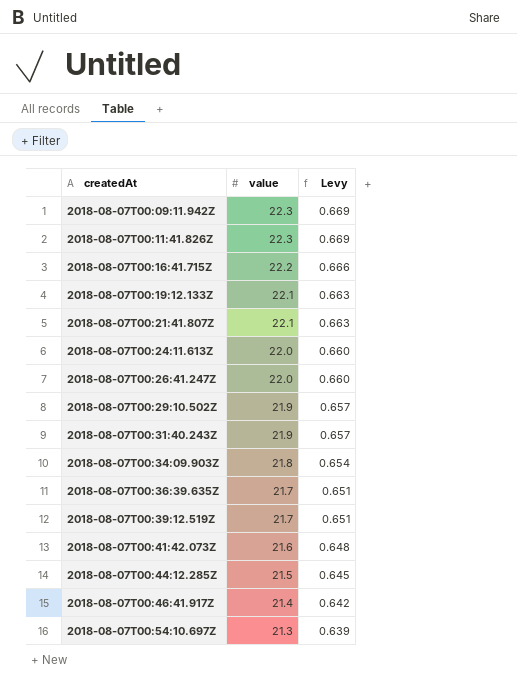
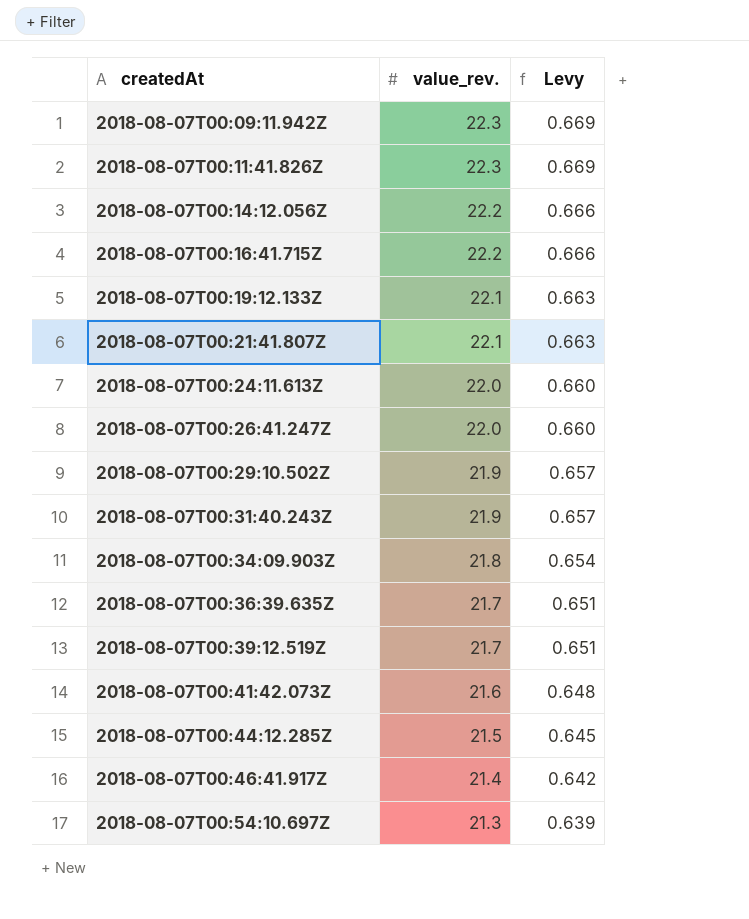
column name: value -> value_rev.
row 2018-08-07T00:14:12.056Z: none -> 22.2 | 0.666

